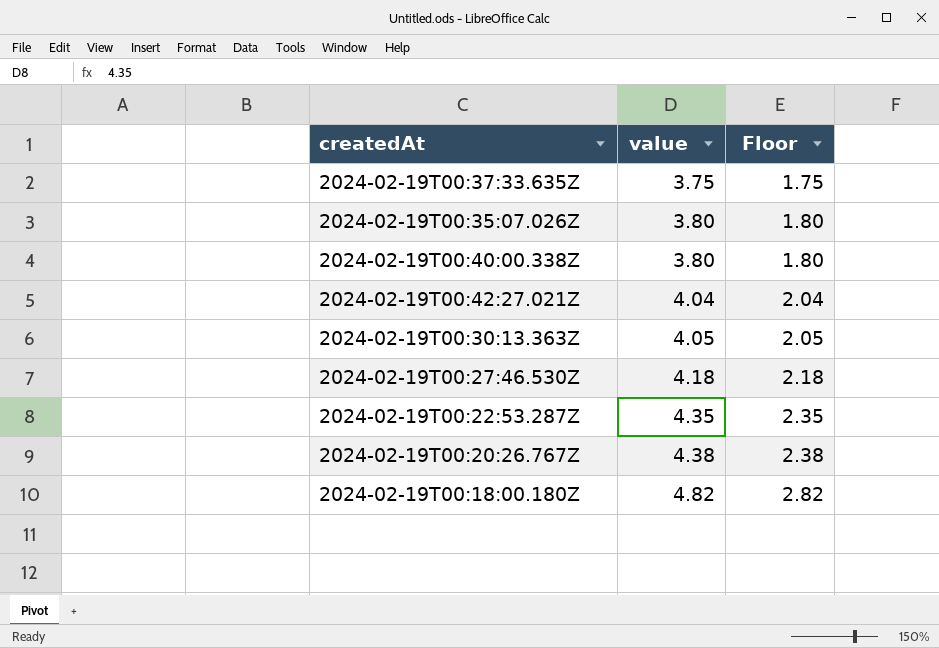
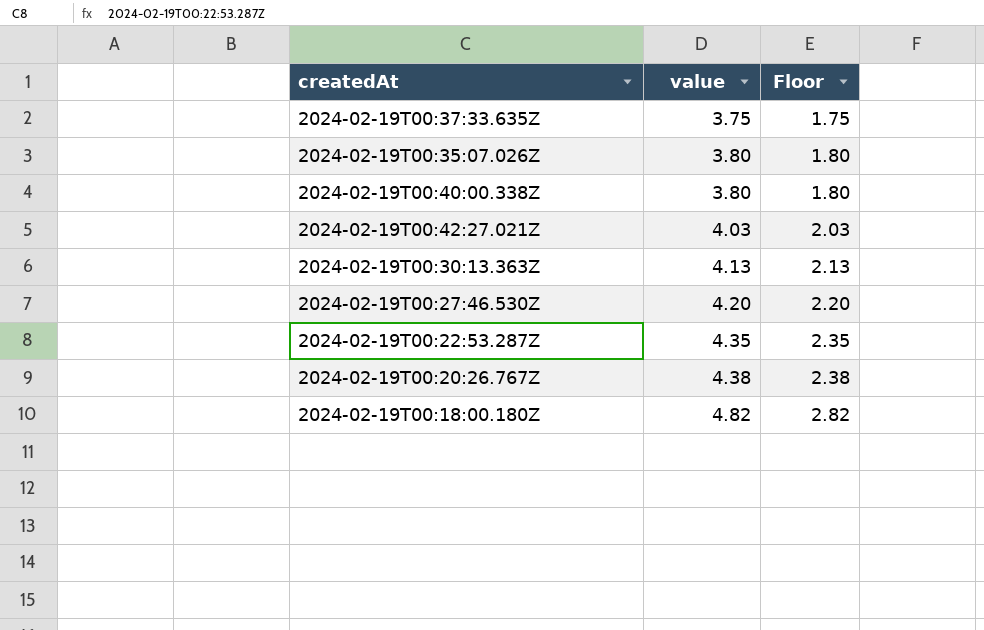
2024-02-19T00:42:27.021Z | value: 4.04 -> 4.03
2024-02-19T00:42:27.021Z | Floor: 2.04 -> 2.03
2024-02-19T00:30:13.363Z | value: 4.05 -> 4.13
2024-02-19T00:30:13.363Z | Floor: 2.05 -> 2.13
2024-02-19T00:27:46.530Z | value: 4.18 -> 4.20
2024-02-19T00:27:46.530Z | Floor: 2.18 -> 2.20

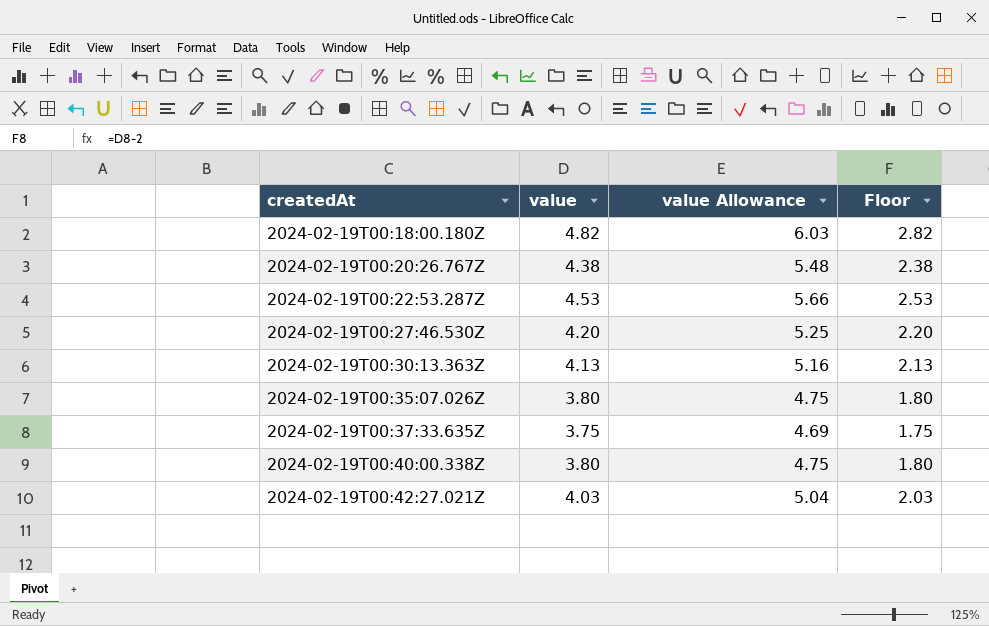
row order: value ascending -> createdAt ascending
column value Allowance | formula: none -> [value] * 1.25
2024-02-19T00:22:53.287Z | value: 4.35 -> 4.53
2024-02-19T00:22:53.287Z | Floor: 2.35 -> 2.53

